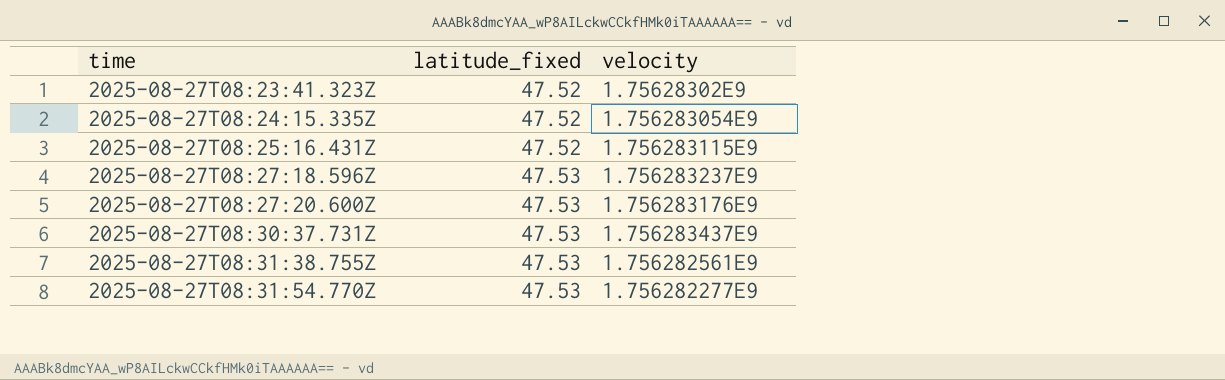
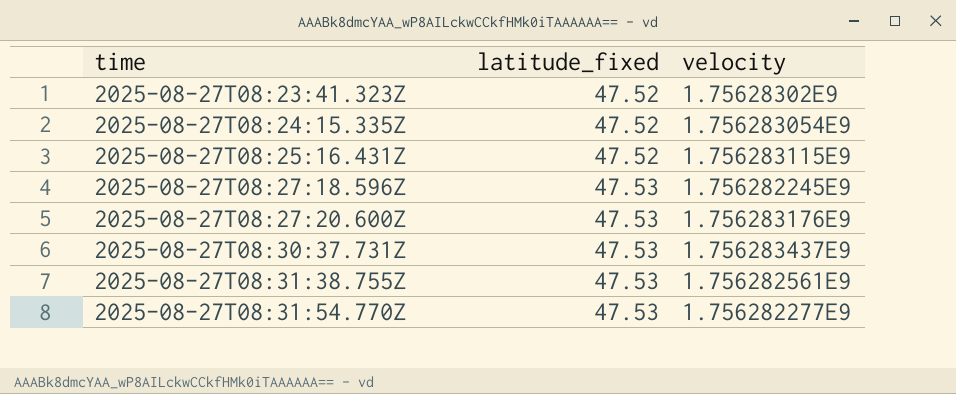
2025-08-27T08:27:18.596Z | velocity: 1.756283237E9 -> 1.756282245E9

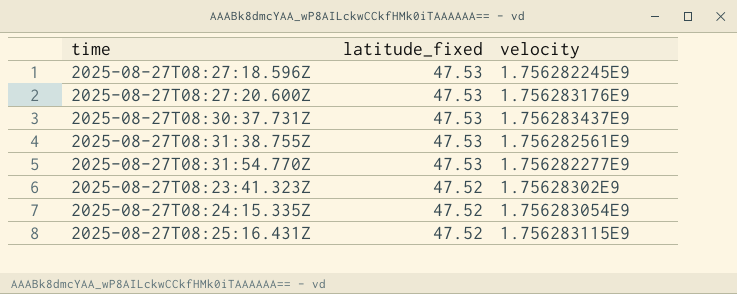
row order: time ascending -> latitude_fixed descending

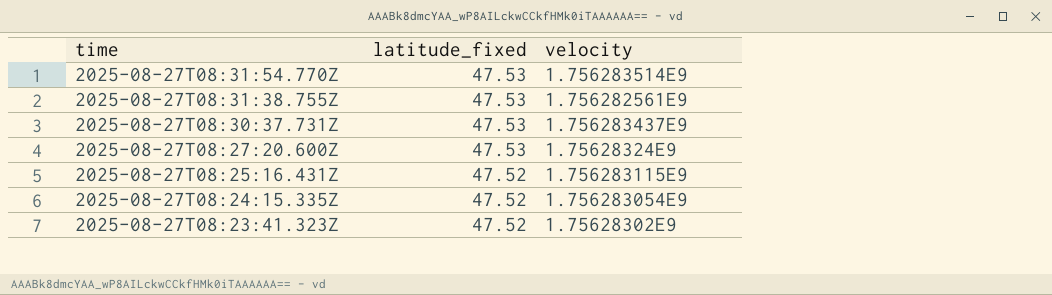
row order: latitude_fixed descending -> time descending
row 2025-08-27T08:27:18.596Z: 47.53 | 1.756282245E9 -> none
2025-08-27T08:31:54.770Z | velocity: 1.756282277E9 -> 1.756283514E9
2025-08-27T08:27:20.600Z | velocity: 1.756283176E9 -> 1.75628324E9

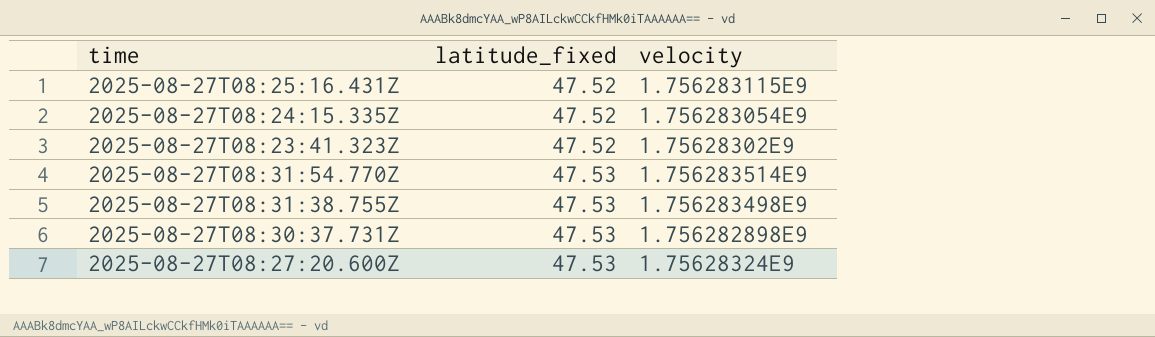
row order: time descending -> latitude_fixed ascending
2025-08-27T08:31:38.755Z | velocity: 1.756282561E9 -> 1.756283498E9
2025-08-27T08:30:37.731Z | velocity: 1.756283437E9 -> 1.756282898E9

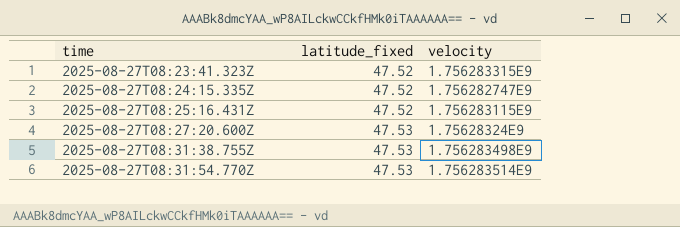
row order: latitude_fixed ascending -> time ascending
row 2025-08-27T08:30:37.731Z: 47.53 | 1.756282898E9 -> none
2025-08-27T08:23:41.323Z | velocity: 1.75628302E9 -> 1.756283315E9
2025-08-27T08:24:15.335Z | velocity: 1.756283054E9 -> 1.756282747E9

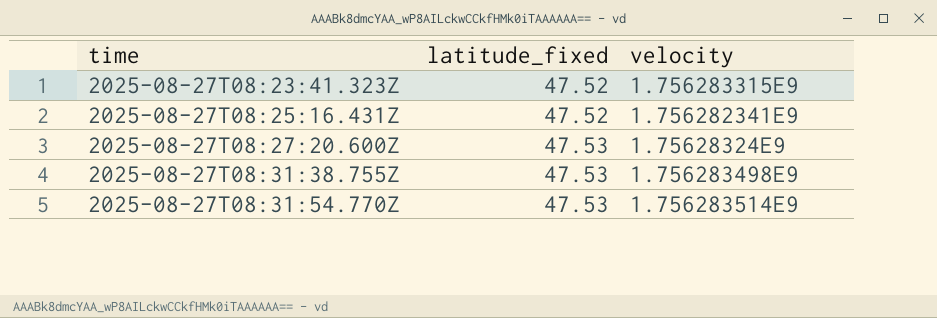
row 2025-08-27T08:24:15.335Z: 47.52 | 1.756282747E9 -> none
2025-08-27T08:25:16.431Z | velocity: 1.756283115E9 -> 1.756282341E9

